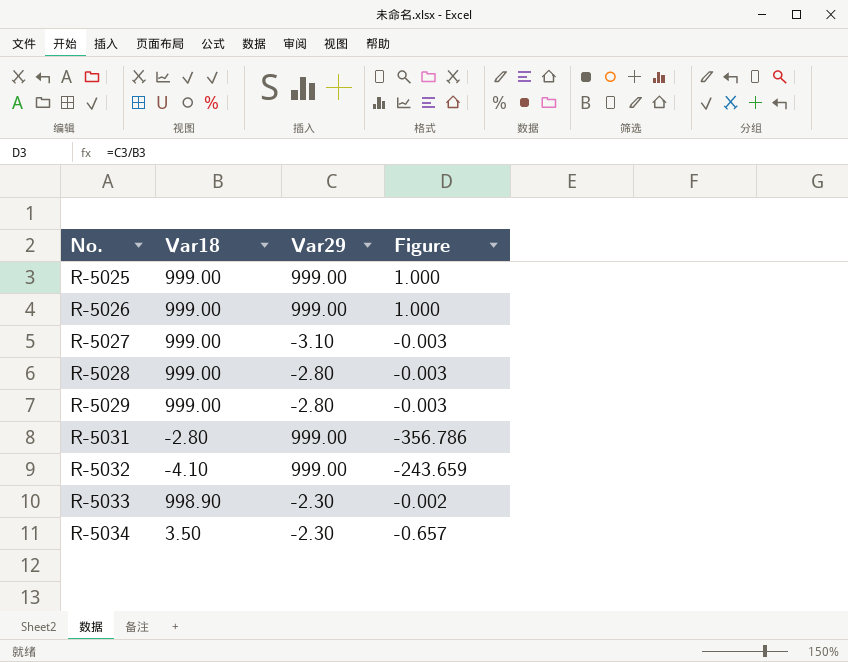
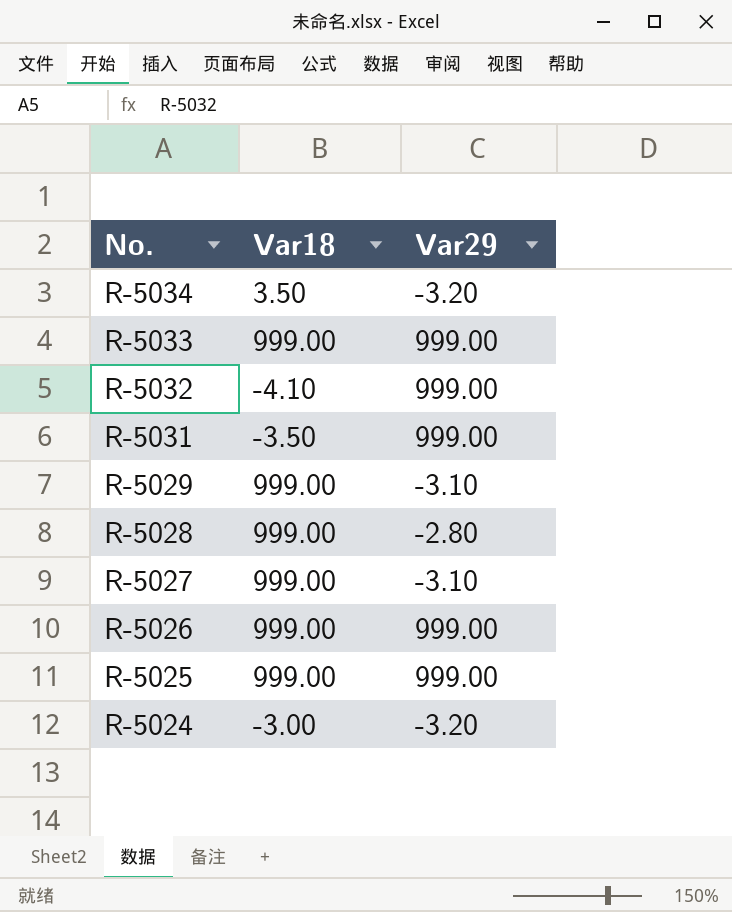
row order: No. ascending -> No. descending
column Figure | formula: [Var29] / [Var18] -> none
R-5034 | Var29: -2.30 -> -3.20
R-5033 | Var18: 998.90 -> 999.00
R-5033 | Var29: -2.30 -> 999.00
R-5031 | Var18: -2.80 -> -3.50
R-5029 | Var29: -2.80 -> -3.10
row R-5024: none -> -3.00 | -3.20

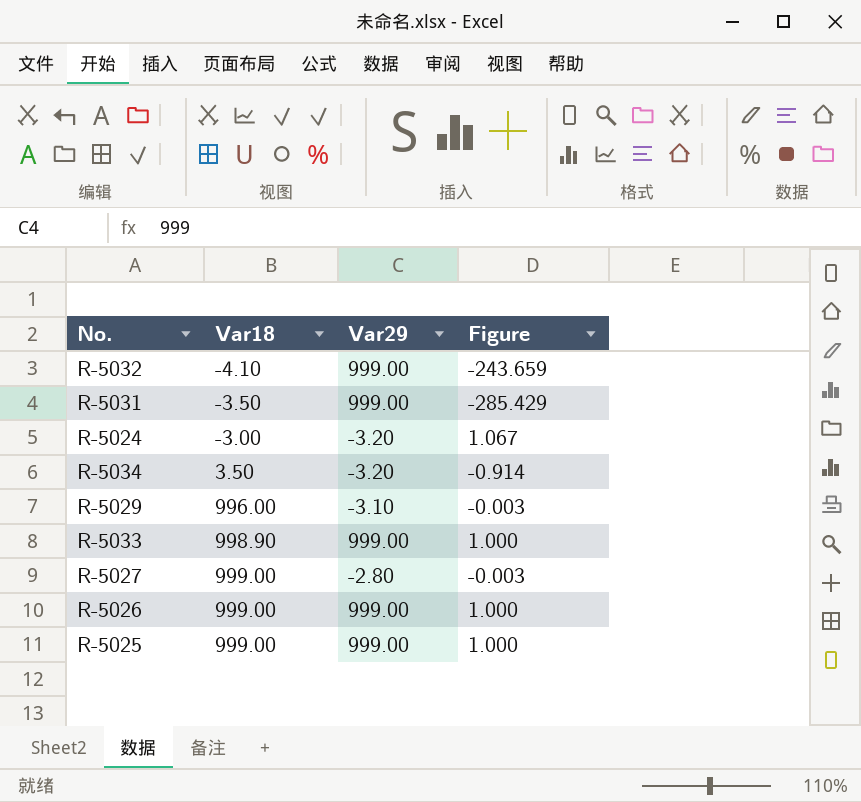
row order: No. descending -> Var18 ascending
column Figure | formula: none -> [Var29] / [Var18]
row R-5028: 999.00 | -2.80 -> none
R-5029 | Var18: 999.00 -> 996.00
R-5033 | Var18: 999.00 -> 998.90
R-5027 | Var29: -3.10 -> -2.80

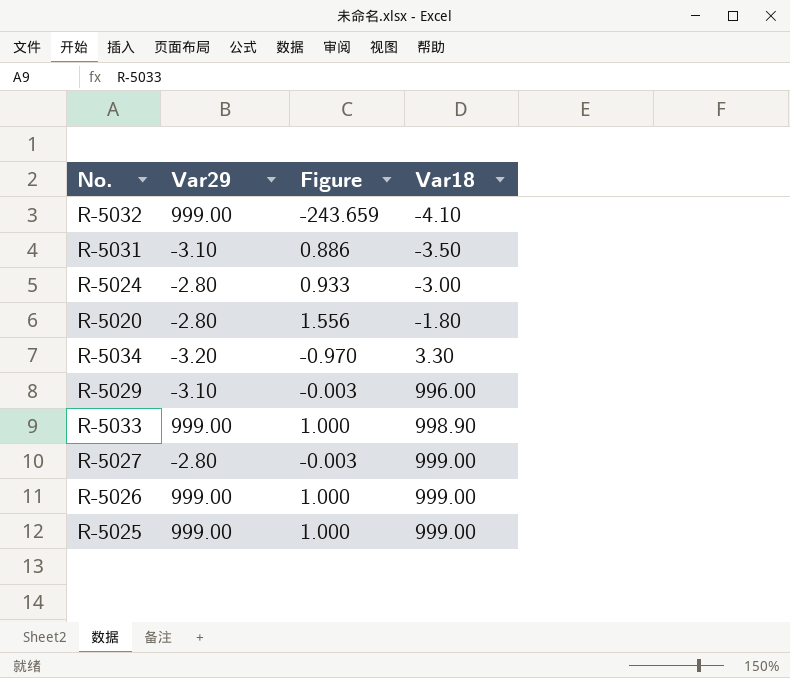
column Var18 | position: 2 -> 4
R-5031 | Var29: 999.00 -> -3.10
R-5031 | Figure: -285.429 -> 0.886
R-5024 | Var29: -3.20 -> -2.80
R-5024 | Figure: 1.067 -> 0.933
row R-5020: none -> -2.80 | 1.556 | -1.80
R-5034 | Figure: -0.914 -> -0.970
R-5034 | Var18: 3.50 -> 3.30

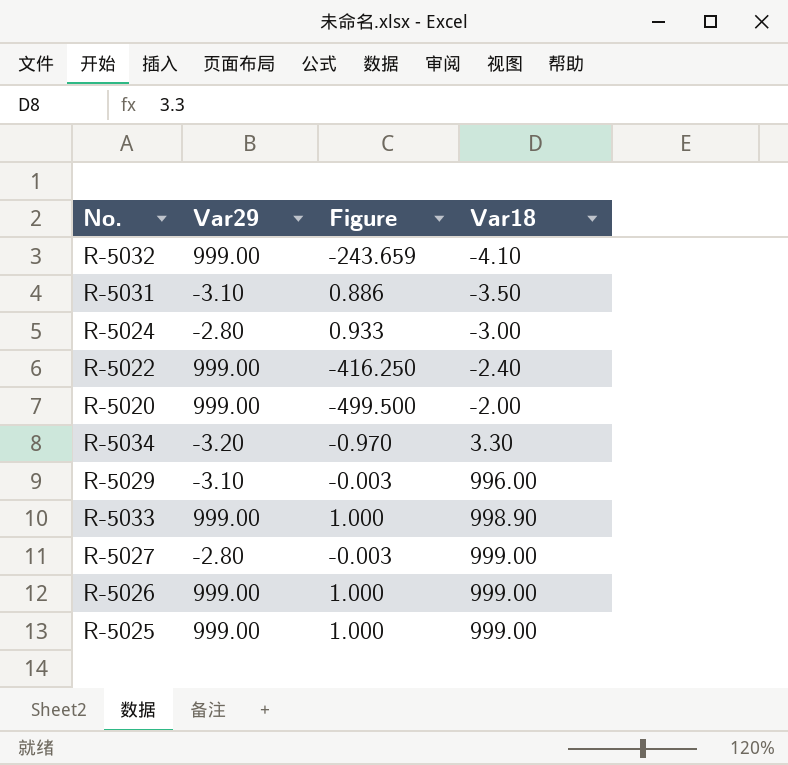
row R-5022: none -> 999.00 | -416.250 | -2.40
R-5020 | Var29: -2.80 -> 999.00
R-5020 | Figure: 1.556 -> -499.500
R-5020 | Var18: -1.80 -> -2.00

